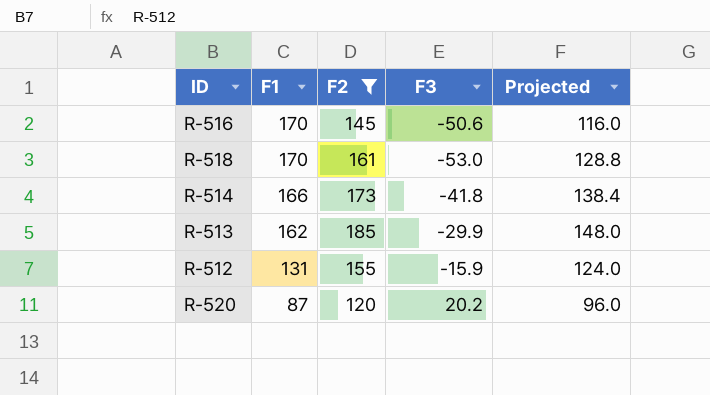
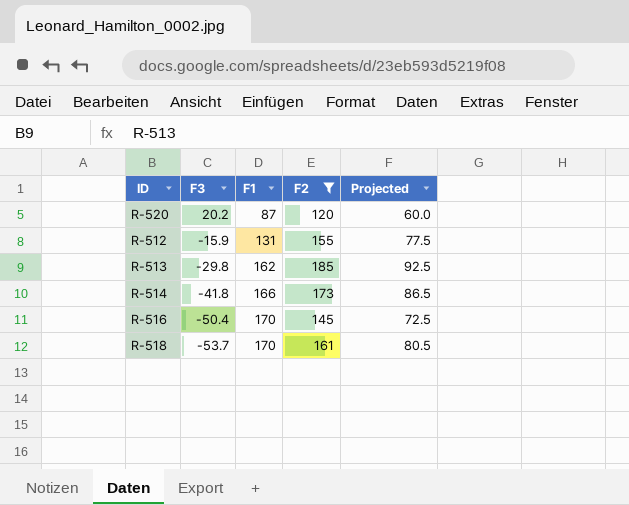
row order: F1 descending -> F3 descending
column F3 | position: 4 -> 2
column Projected | formula: [F2] * 0.8 -> [F2] * 0.5
R-513 | F3: -29.9 -> -29.8
R-516 | F3: -50.6 -> -50.4
R-518 | F3: -53.0 -> -53.7

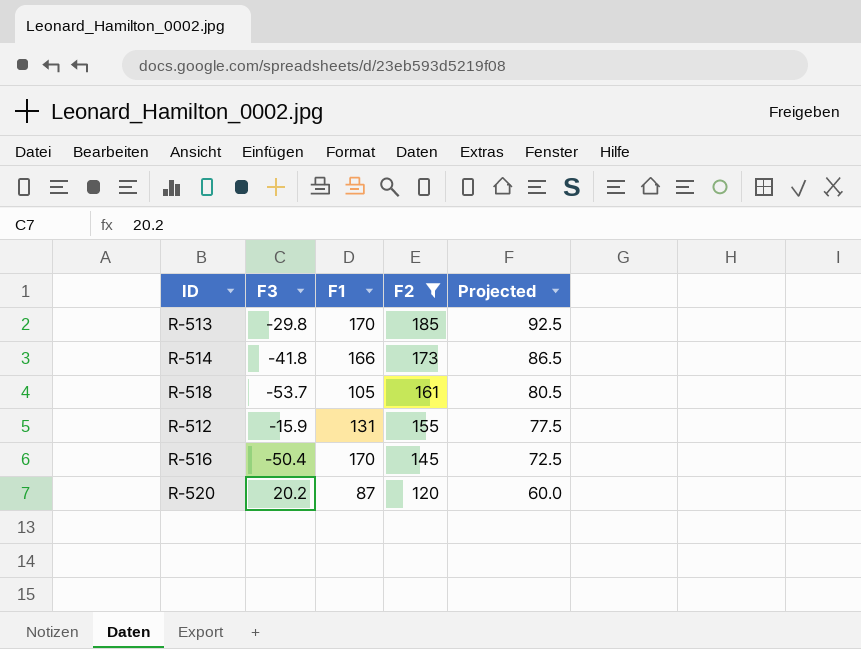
row order: F3 descending -> F2 descending
R-513 | F1: 162 -> 170
R-518 | F1: 170 -> 105

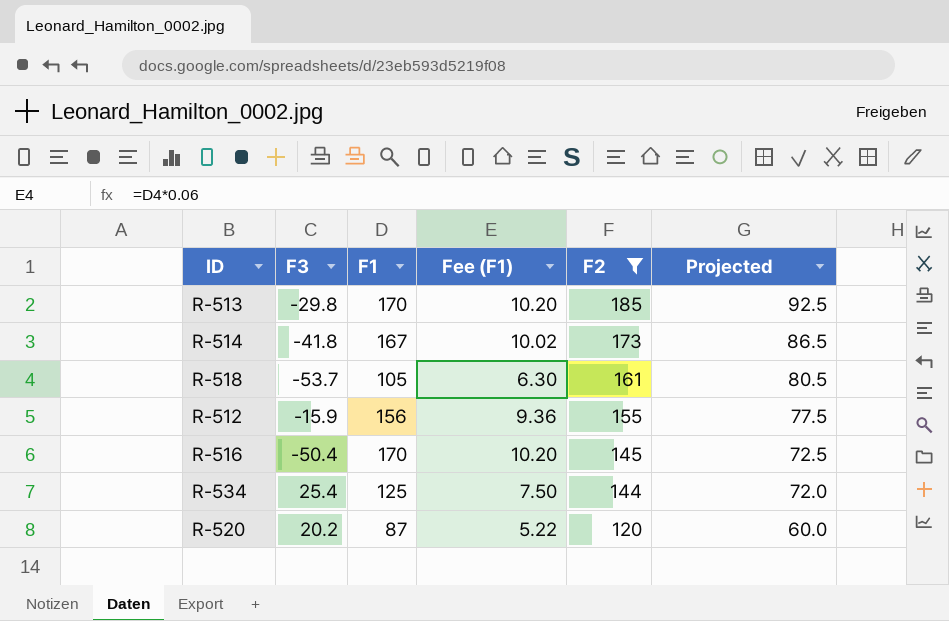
column Fee (F1) | formula: none -> [F1] * 0.06
R-514 | F1: 166 -> 167
R-512 | F1: 131 -> 156
row R-534: none -> 25.4 | 125 | 7.50 | 144 | 72.0

